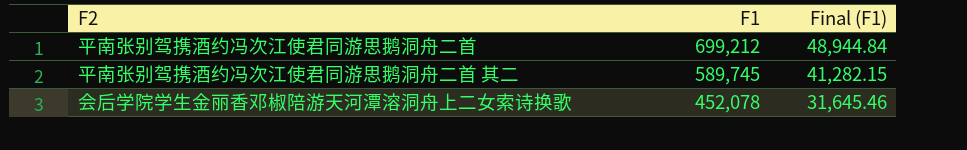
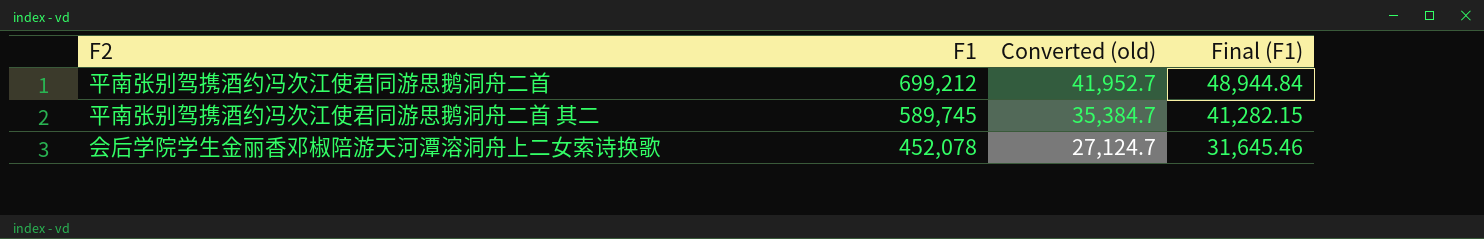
column Converted (old) | formula: none -> [F1] * 0.06

